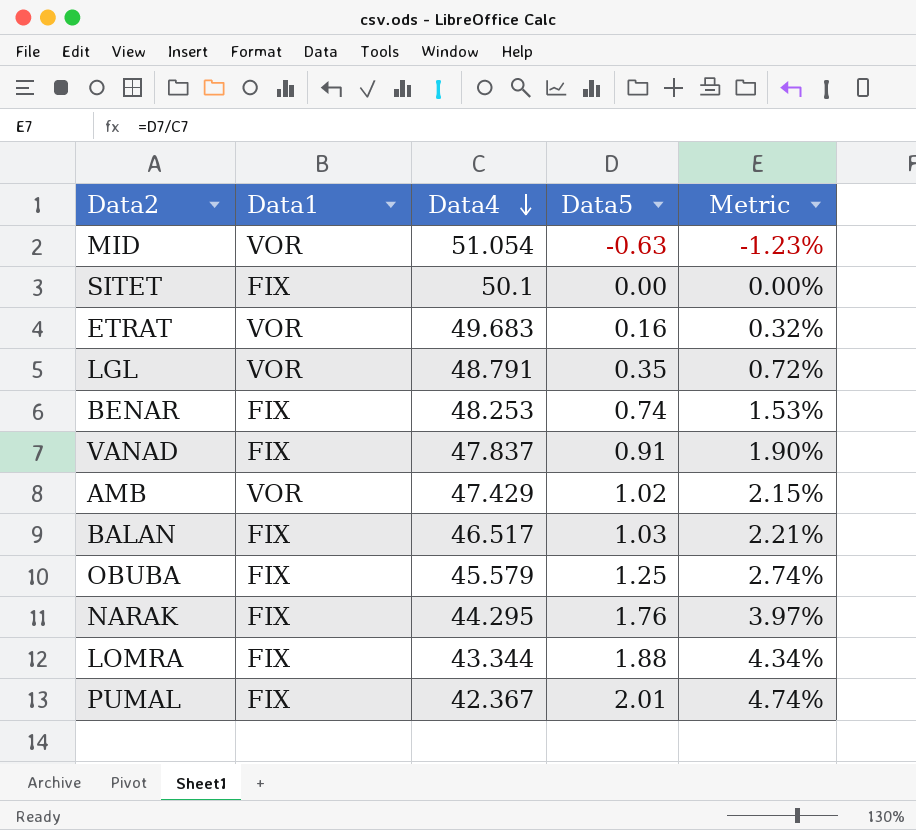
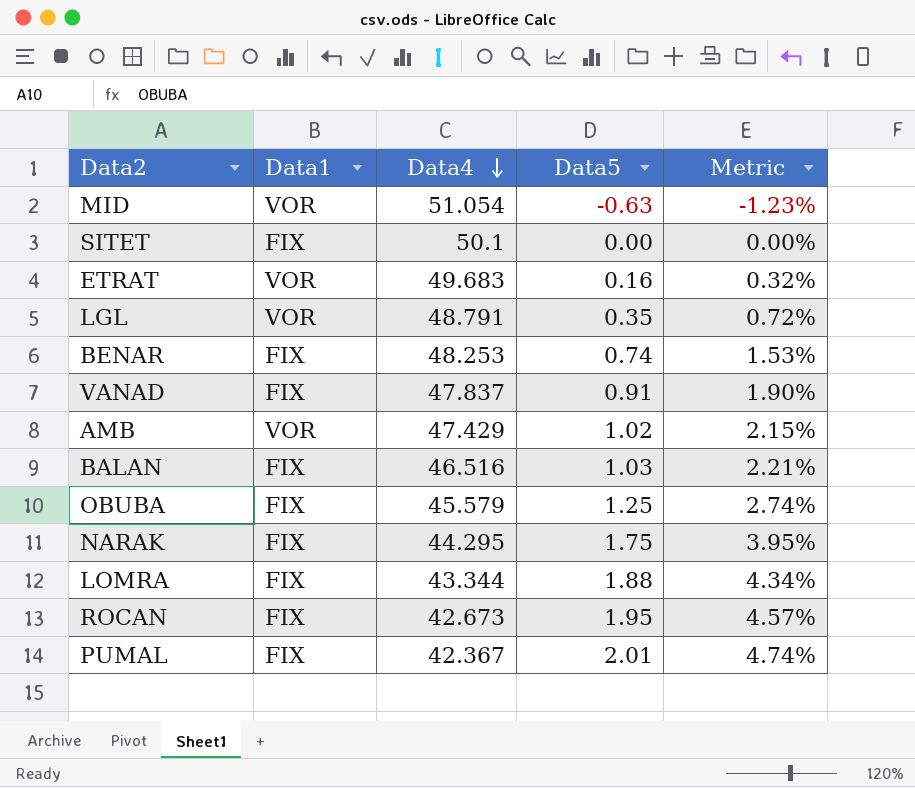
BALAN | Data4: 46.517 -> 46.516
NARAK | Data5: 1.76 -> 1.75
NARAK | Metric: 3.97% -> 3.95%
row ROCAN: none -> FIX | 42.673 | 1.95 | 4.57%

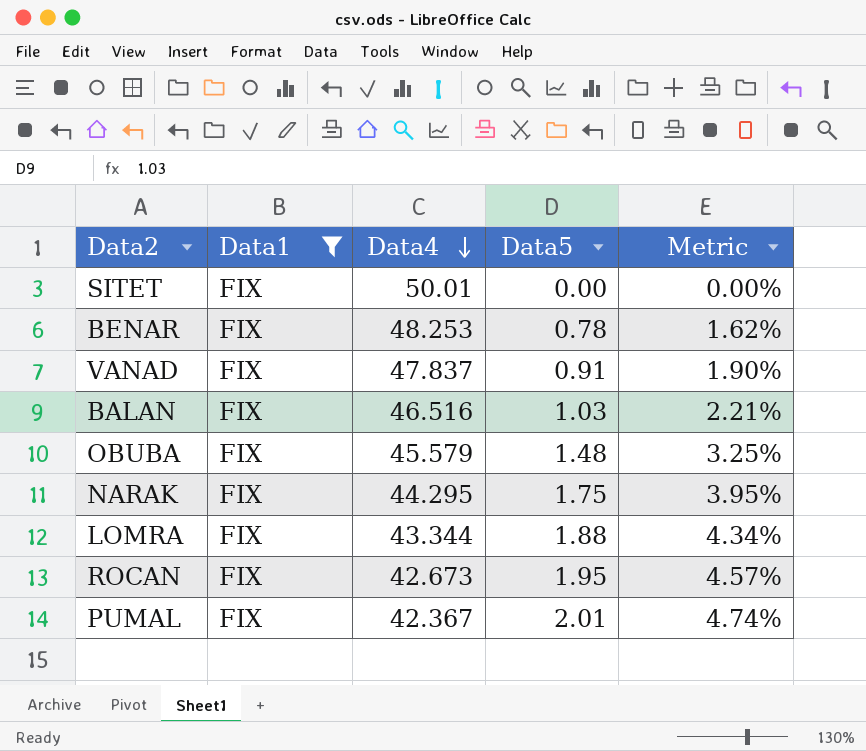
filter: none -> Data1 = FIX
SITET | Data4: 50.1 -> 50.01
BENAR | Data5: 0.74 -> 0.78
BENAR | Metric: 1.53% -> 1.62%
OBUBA | Data5: 1.25 -> 1.48
OBUBA | Metric: 2.74% -> 3.25%

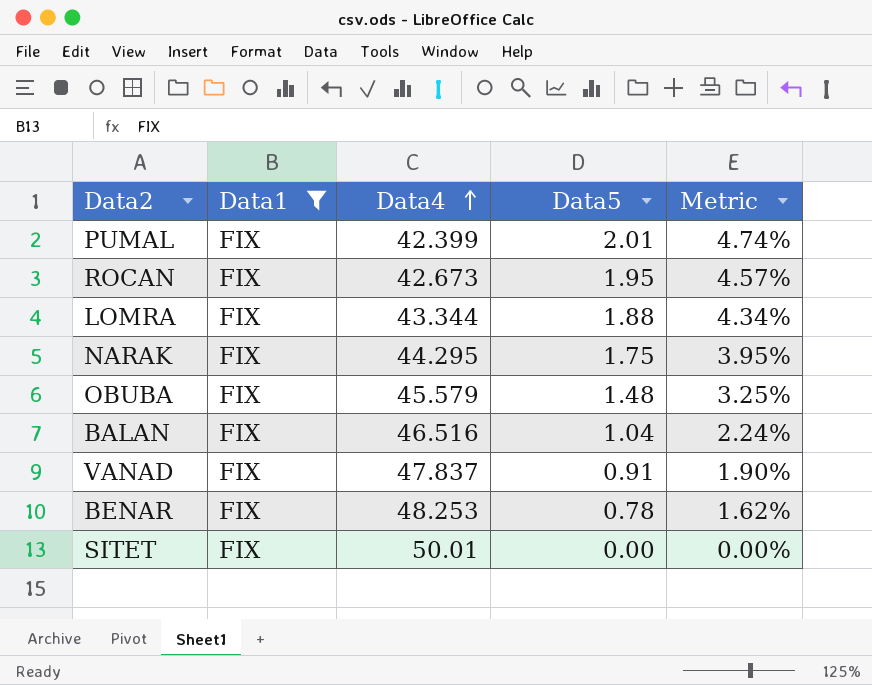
row order: Data4 descending -> Data4 ascending
PUMAL | Data4: 42.367 -> 42.399
BALAN | Data5: 1.03 -> 1.04
BALAN | Metric: 2.21% -> 2.24%

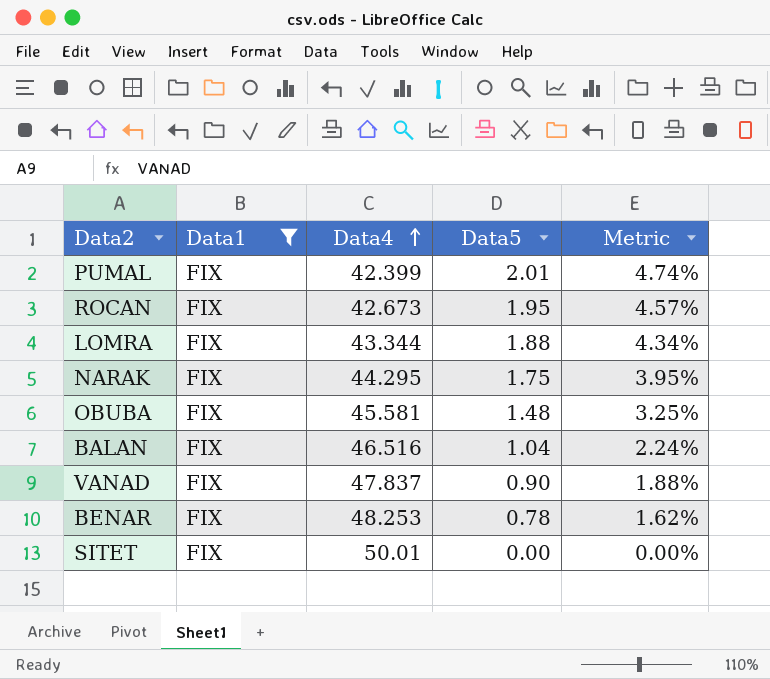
OBUBA | Data4: 45.579 -> 45.581
VANAD | Data5: 0.91 -> 0.90
VANAD | Metric: 1.90% -> 1.88%

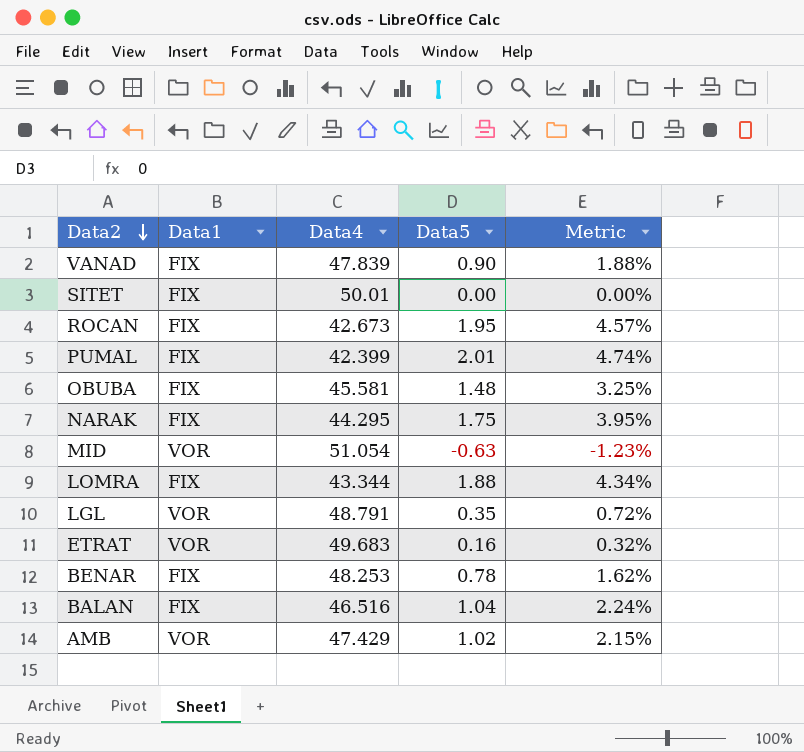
filter: Data1 = FIX -> none
row order: Data4 ascending -> Data2 descending
VANAD | Data4: 47.837 -> 47.839

